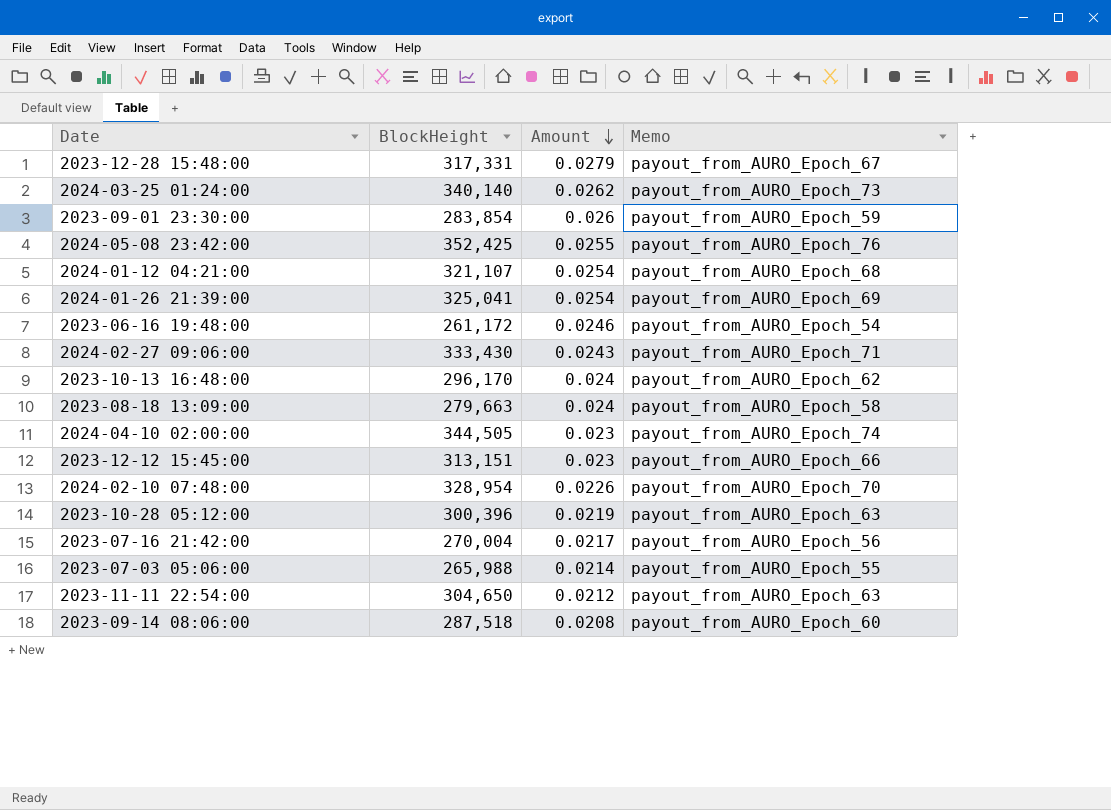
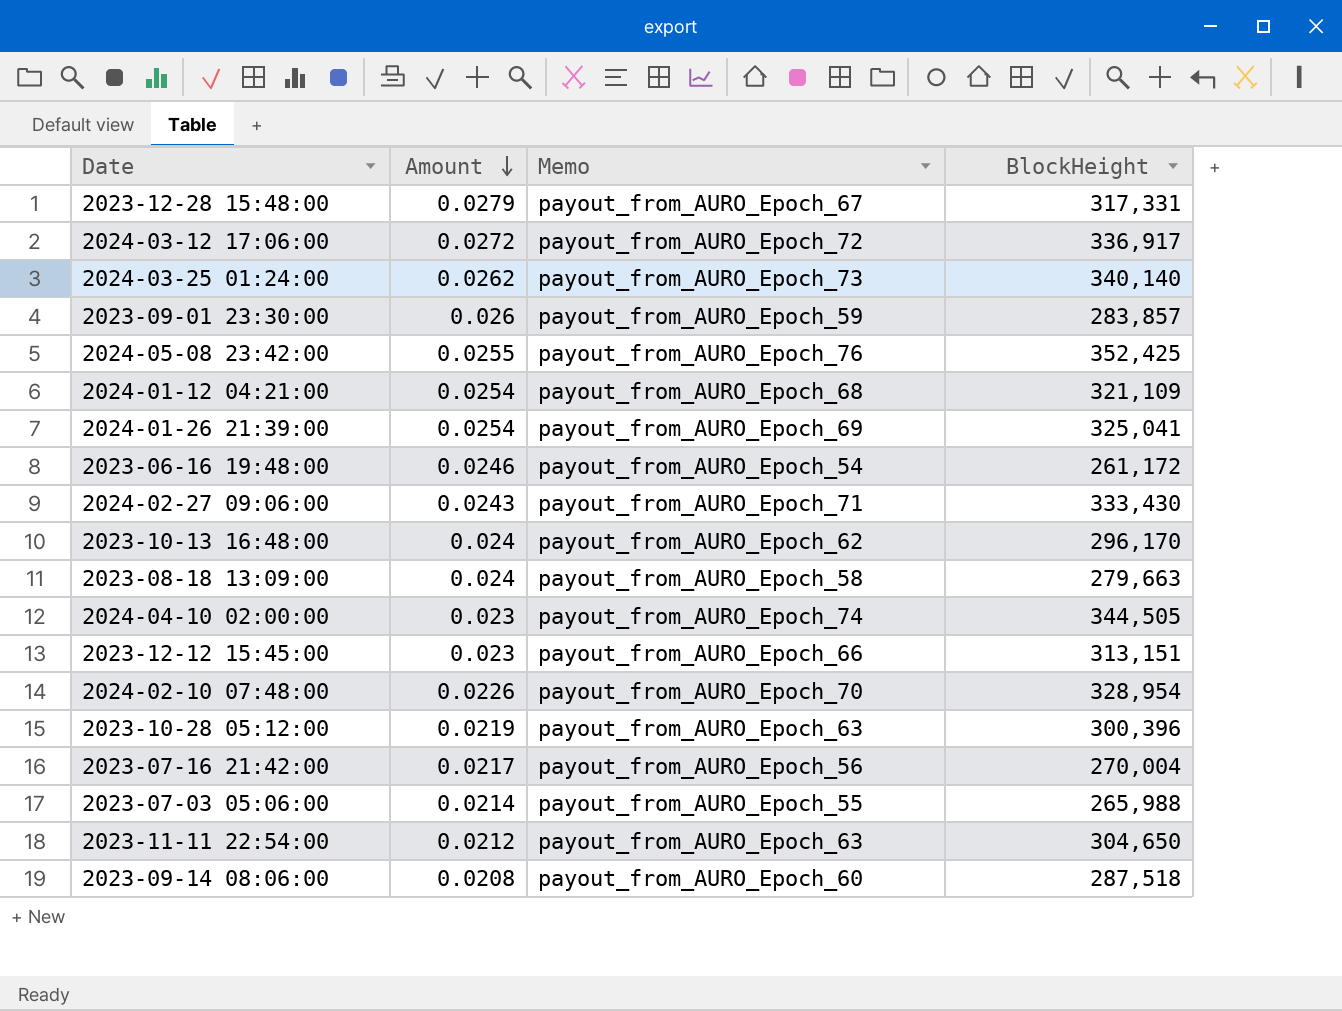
column BlockHeight | position: 2 -> 4
row 2024-03-12 17:06:00: none -> 0.0272 | payout_from_AURO_Epoch_72 | 336,917
2023-09-01 23:30:00 | BlockHeight: 283,854 -> 283,857
2024-01-12 04:21:00 | BlockHeight: 321,107 -> 321,109

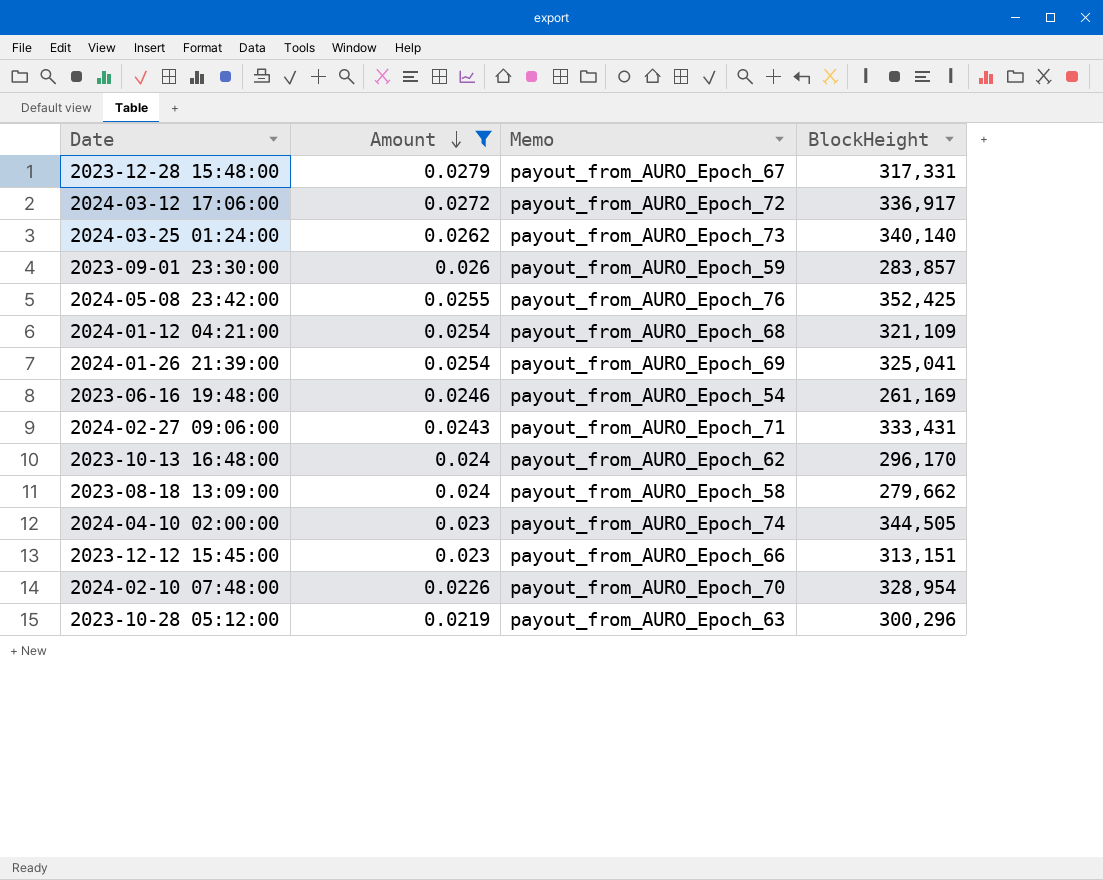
filter: none -> Amount >= 0.0219
2023-06-16 19:48:00 | BlockHeight: 261,172 -> 261,169
2024-02-27 09:06:00 | BlockHeight: 333,430 -> 333,431
2023-08-18 13:09:00 | BlockHeight: 279,663 -> 279,662
2023-10-28 05:12:00 | BlockHeight: 300,396 -> 300,296

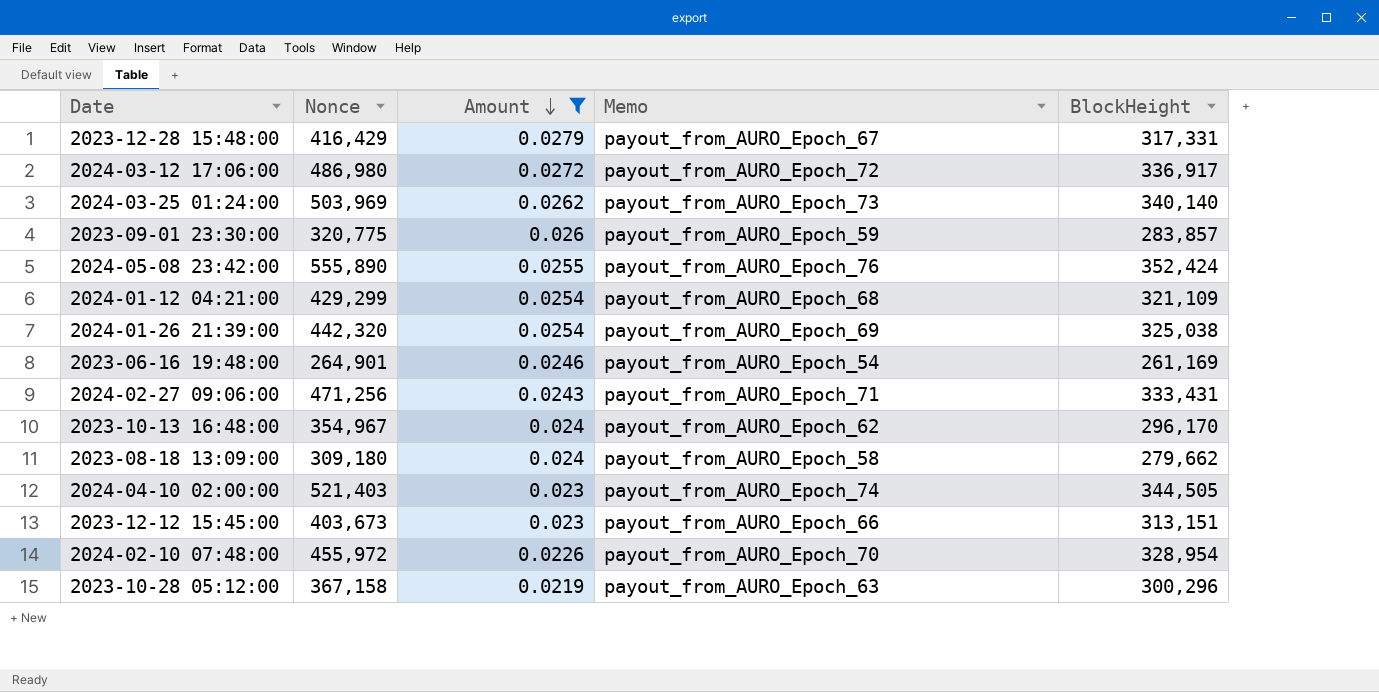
column Nonce | position: none -> 2
2024-05-08 23:42:00 | BlockHeight: 352,425 -> 352,424
2024-01-26 21:39:00 | BlockHeight: 325,041 -> 325,038

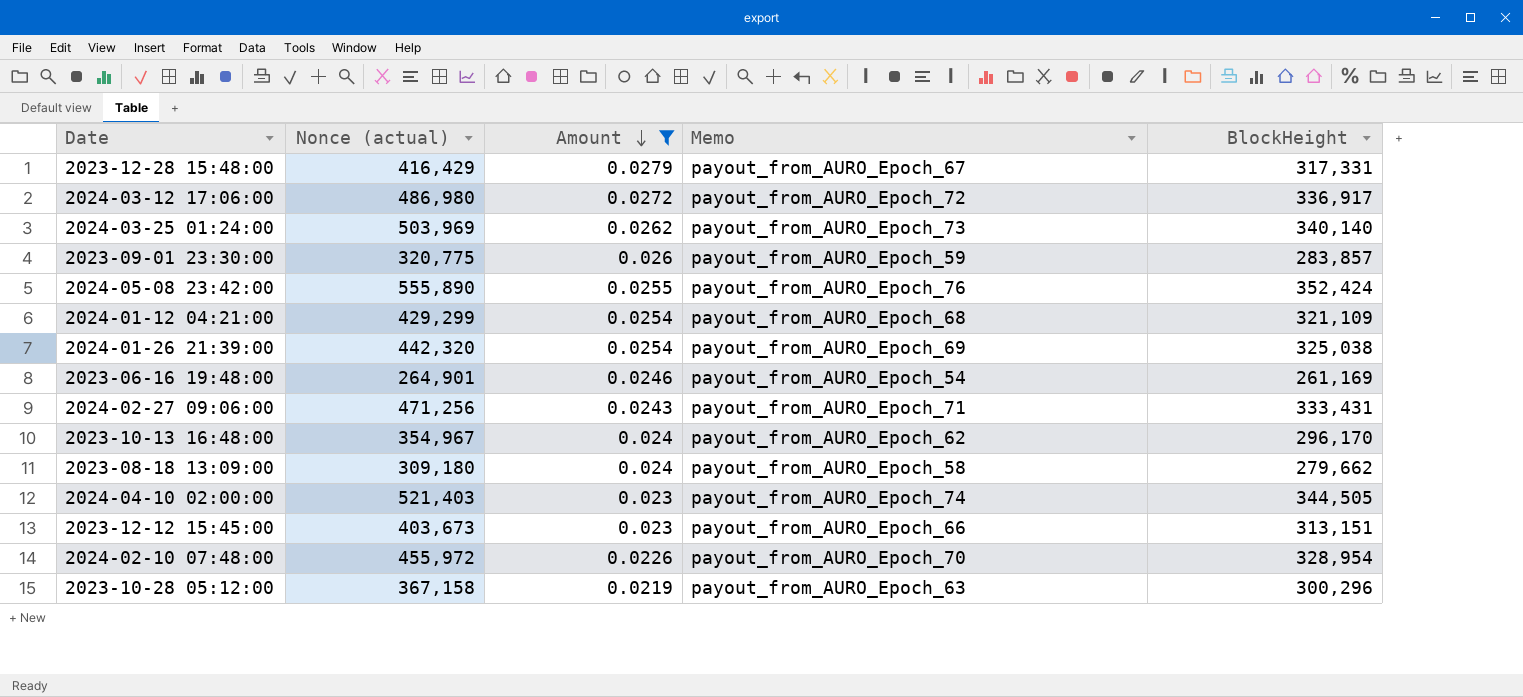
column name: Nonce -> Nonce (actual)

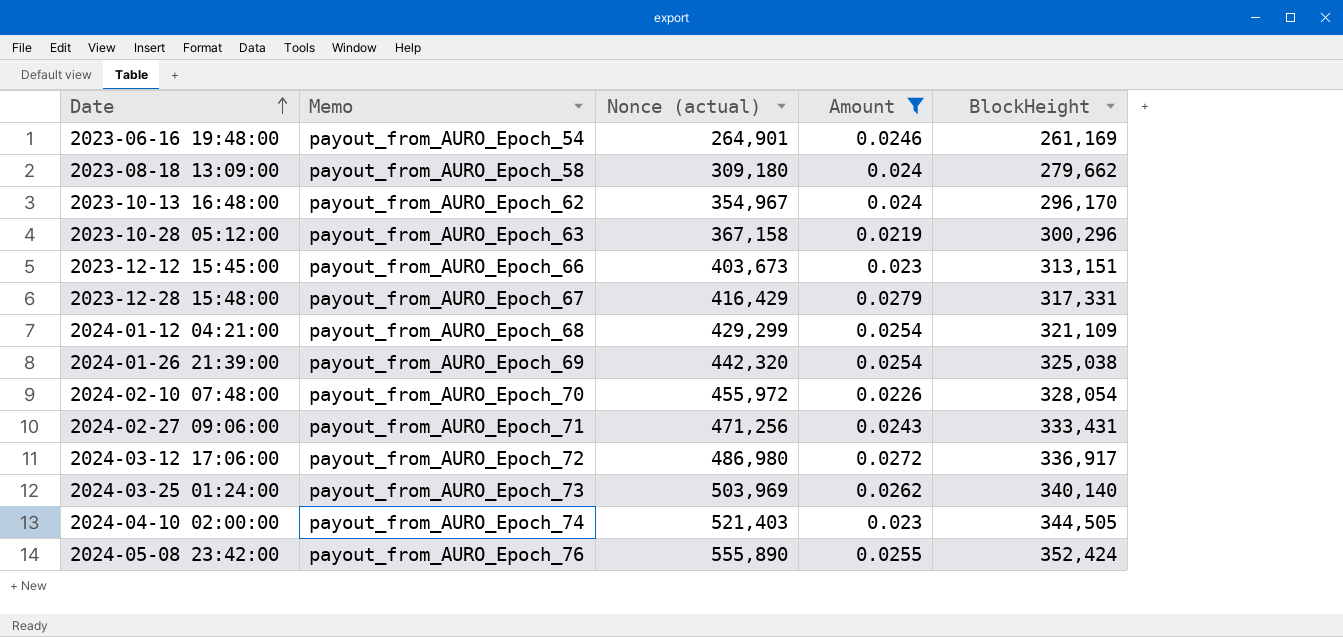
row order: Amount descending -> Date ascending
column Memo | position: 4 -> 2
row 2023-09-01 23:30:00: 320,775 | 0.026 | payout_from_AURO_Epoch_59 | 283,857 -> none
2024-02-10 07:48:00 | BlockHeight: 328,954 -> 328,054

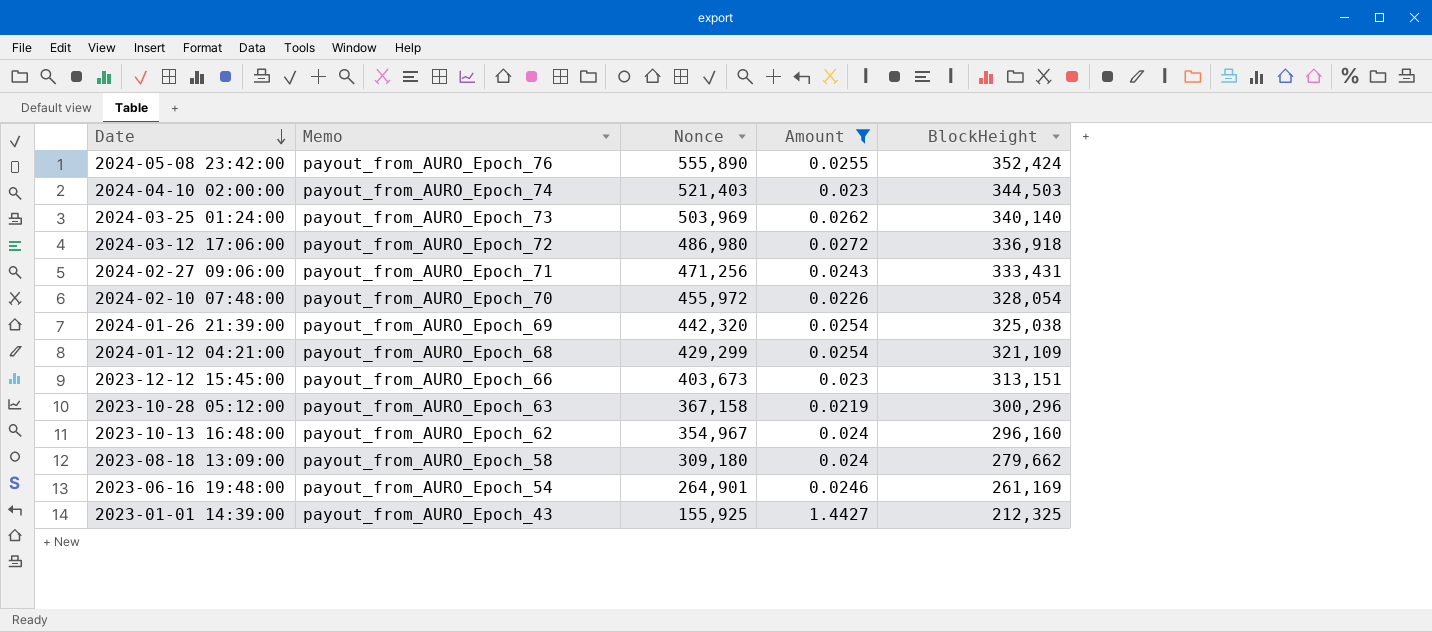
row order: Date ascending -> Date descending
column name: Nonce (actual) -> Nonce
row 2023-12-28 15:48:00: payout_from_AURO_Epoch_67 | 416,429 | 0.0279 | 317,331 -> none
2024-04-10 02:00:00 | BlockHeight: 344,505 -> 344,503
2024-03-12 17:06:00 | BlockHeight: 336,917 -> 336,918
2023-10-13 16:48:00 | BlockHeight: 296,170 -> 296,160
row 2023-01-01 14:39:00: none -> payout_from_AURO_Epoch_43 | 155,925 | 1.4427 | 212,325

